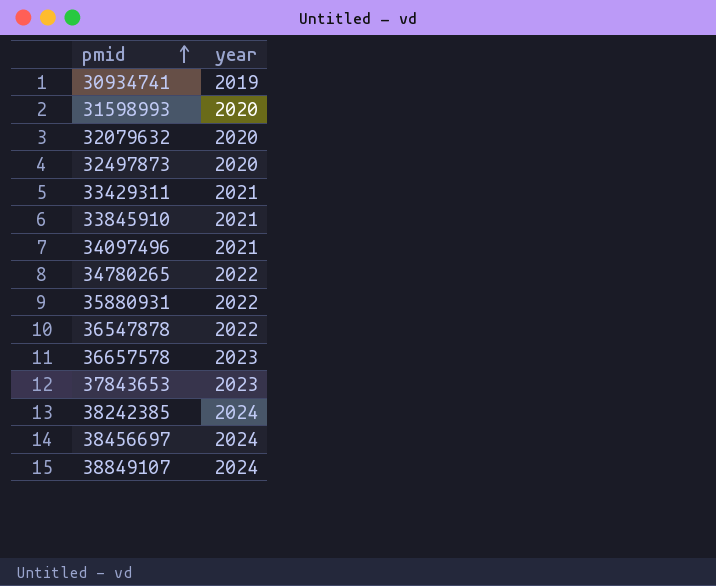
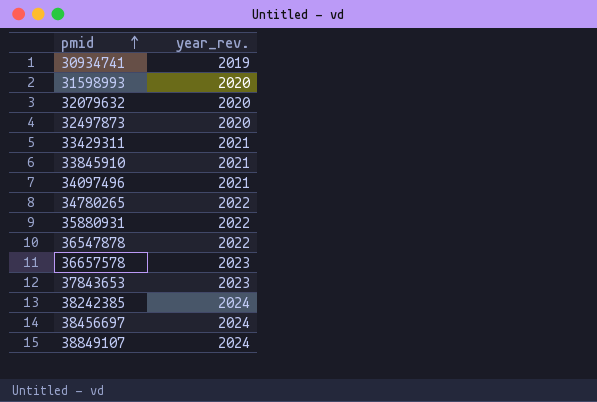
column name: year -> year_rev.

